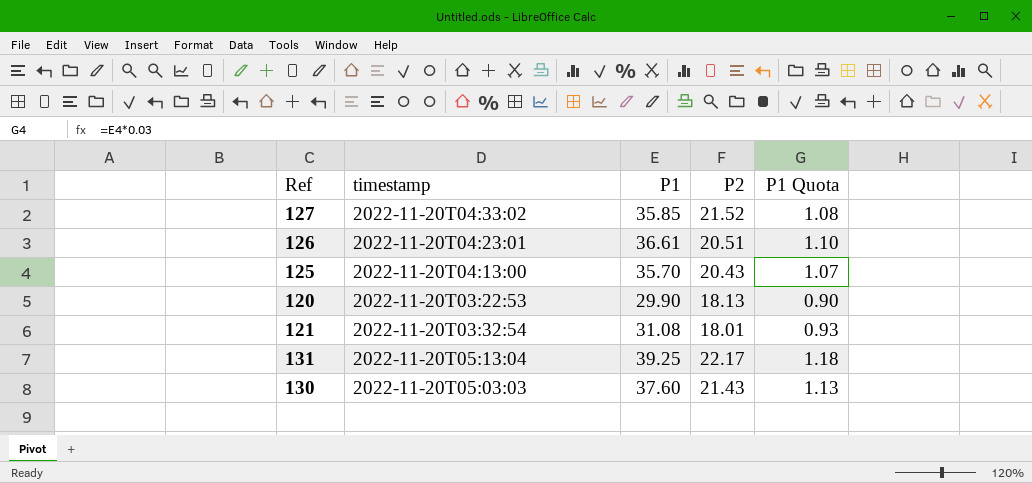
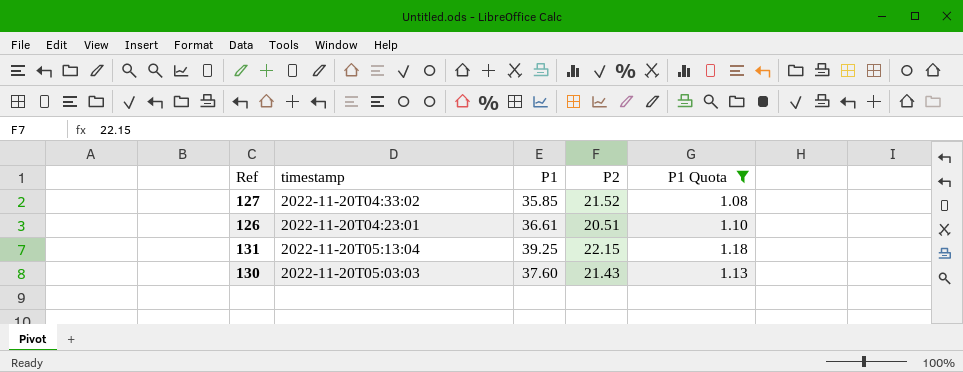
filter: none -> P1 Quota >= 1.08
131 | P2: 22.17 -> 22.15

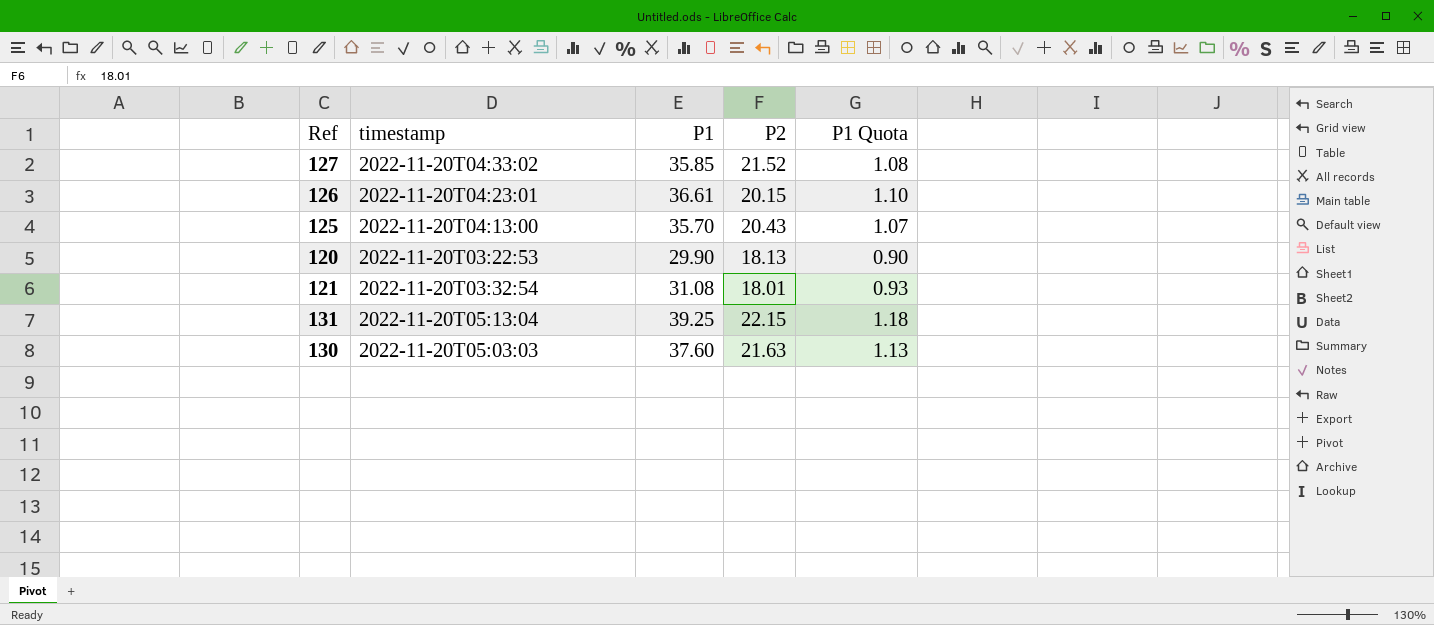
filter: P1 Quota >= 1.08 -> none
126 | P2: 20.51 -> 20.15
130 | P2: 21.43 -> 21.63

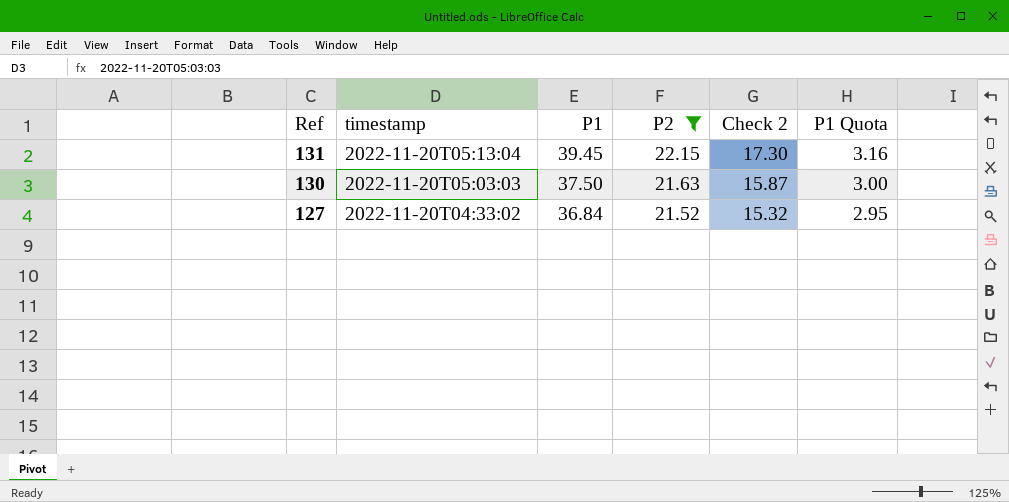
filter: none -> P2 >= 21.52
row order: none -> Ref descending
column Check 2 | formula: none -> [P1] - [P2]
column P1 Quota | formula: [P1] * 0.03 -> [P1] * 0.08
131 | P1: 39.25 -> 39.45
130 | P1: 37.60 -> 37.50
127 | P1: 35.85 -> 36.84

